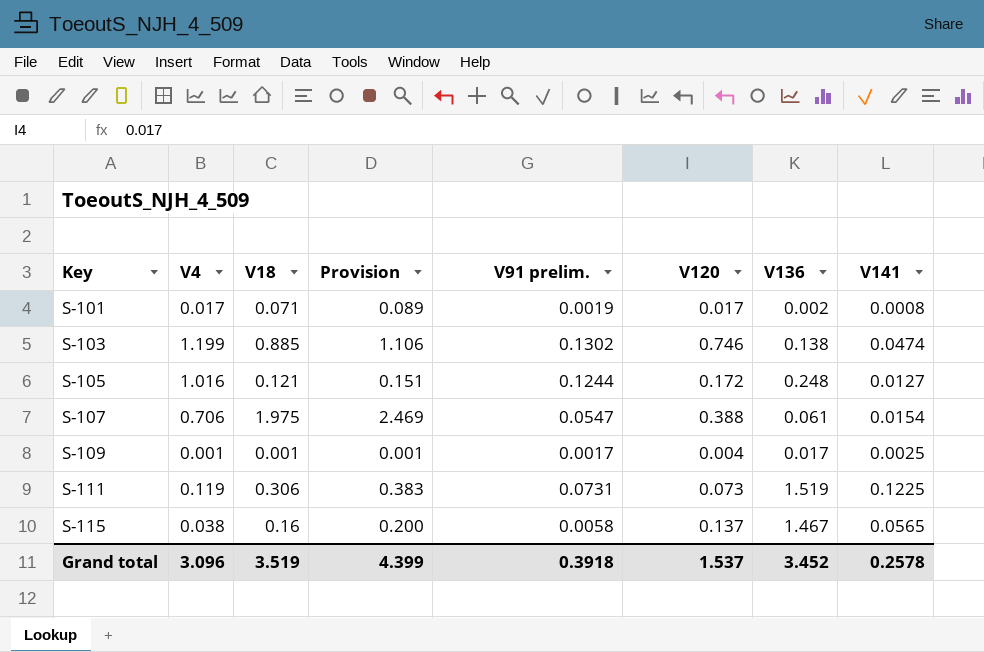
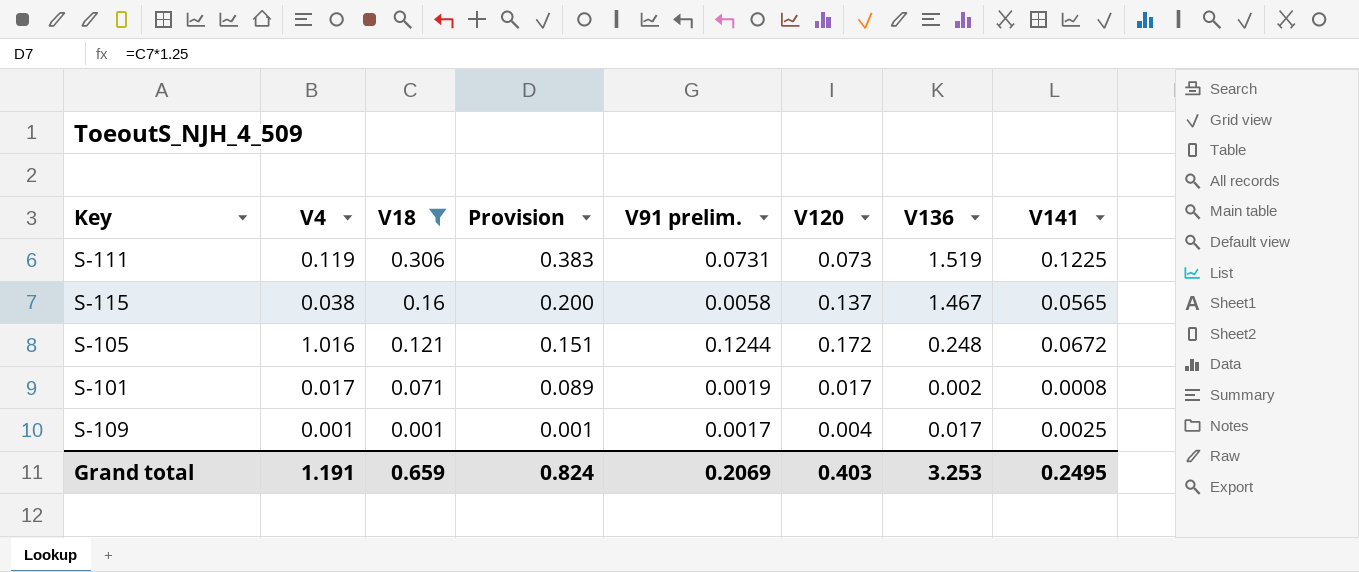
filter: none -> V18 <= 0.306
row order: Key ascending -> V18 descending
S-105 | V141: 0.0127 -> 0.0672
Grand total | V4: 3.096 -> 1.191
Grand total | V18: 3.519 -> 0.659
Grand total | Provision: 4.399 -> 0.824
Grand total | V91 prelim.: 0.3918 -> 0.2069
Grand total | V120: 1.537 -> 0.403
Grand total | V136: 3.452 -> 3.253
Grand total | V141: 0.2578 -> 0.2495

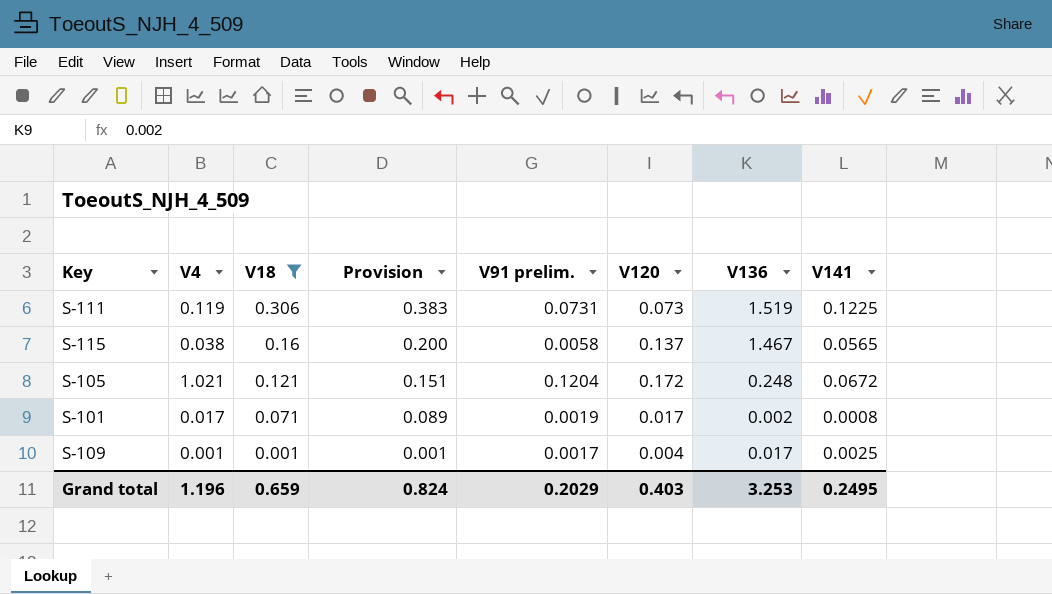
S-105 | V4: 1.016 -> 1.021
S-105 | V91 prelim.: 0.1244 -> 0.1204
Grand total | V4: 1.191 -> 1.196
Grand total | V91 prelim.: 0.2069 -> 0.2029

